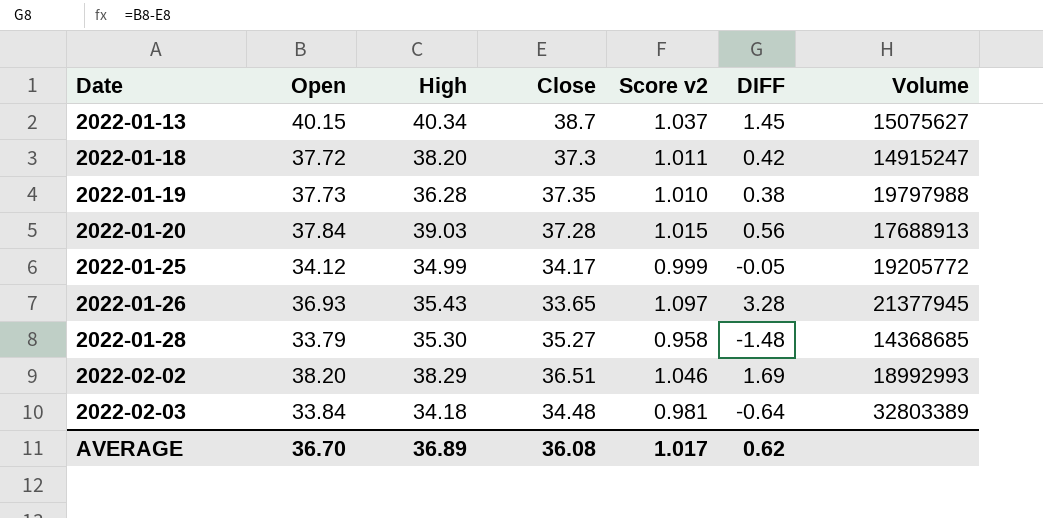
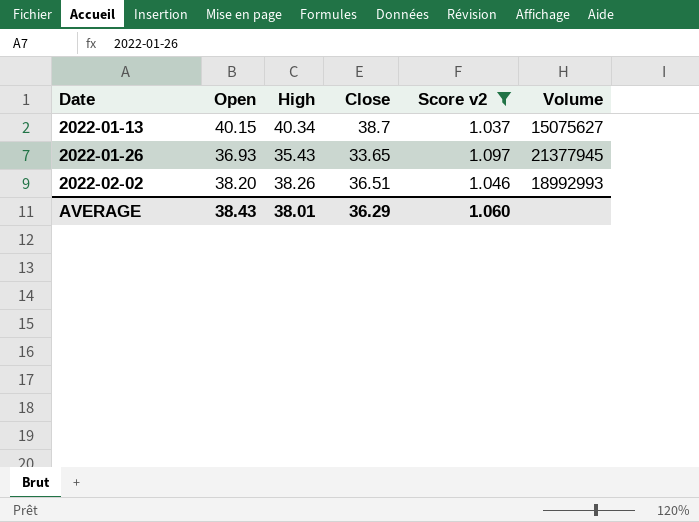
filter: none -> Score v2 >= 1.037
column DIFF | formula: [Open] - [Close] -> none
2022-02-02 | High: 38.29 -> 38.26
AVERAGE | Open: 36.70 -> 38.43
AVERAGE | High: 36.89 -> 38.01
AVERAGE | Close: 36.08 -> 36.29
AVERAGE | Score v2: 1.017 -> 1.060

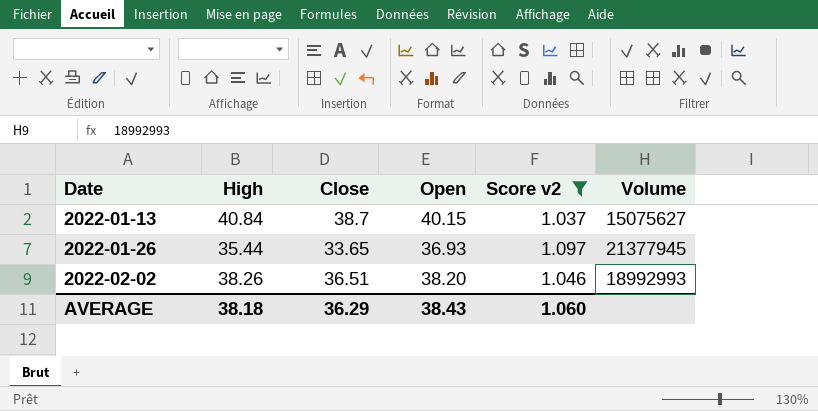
column Open | position: 2 -> 4
2022-01-13 | High: 40.34 -> 40.84
2022-01-26 | High: 35.43 -> 35.44
AVERAGE | High: 38.01 -> 38.18

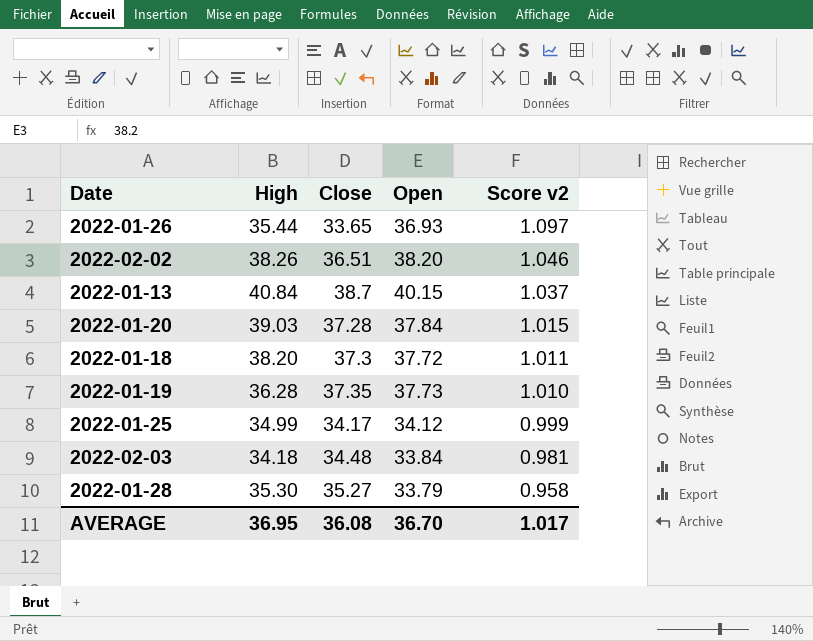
filter: Score v2 >= 1.037 -> none
row order: Date ascending -> Score v2 descending
column Volume | position: 6 -> none
AVERAGE | High: 38.18 -> 36.95
AVERAGE | Close: 36.29 -> 36.08
AVERAGE | Open: 38.43 -> 36.70
AVERAGE | Score v2: 1.060 -> 1.017

